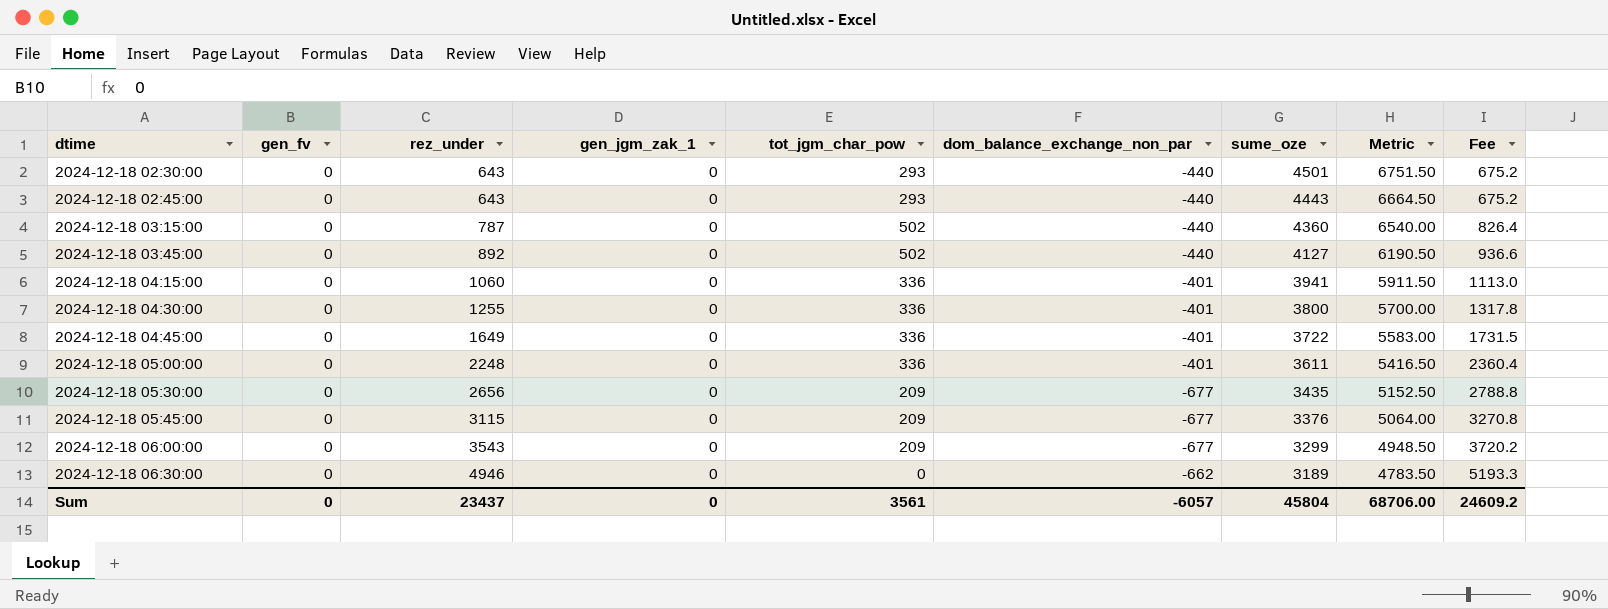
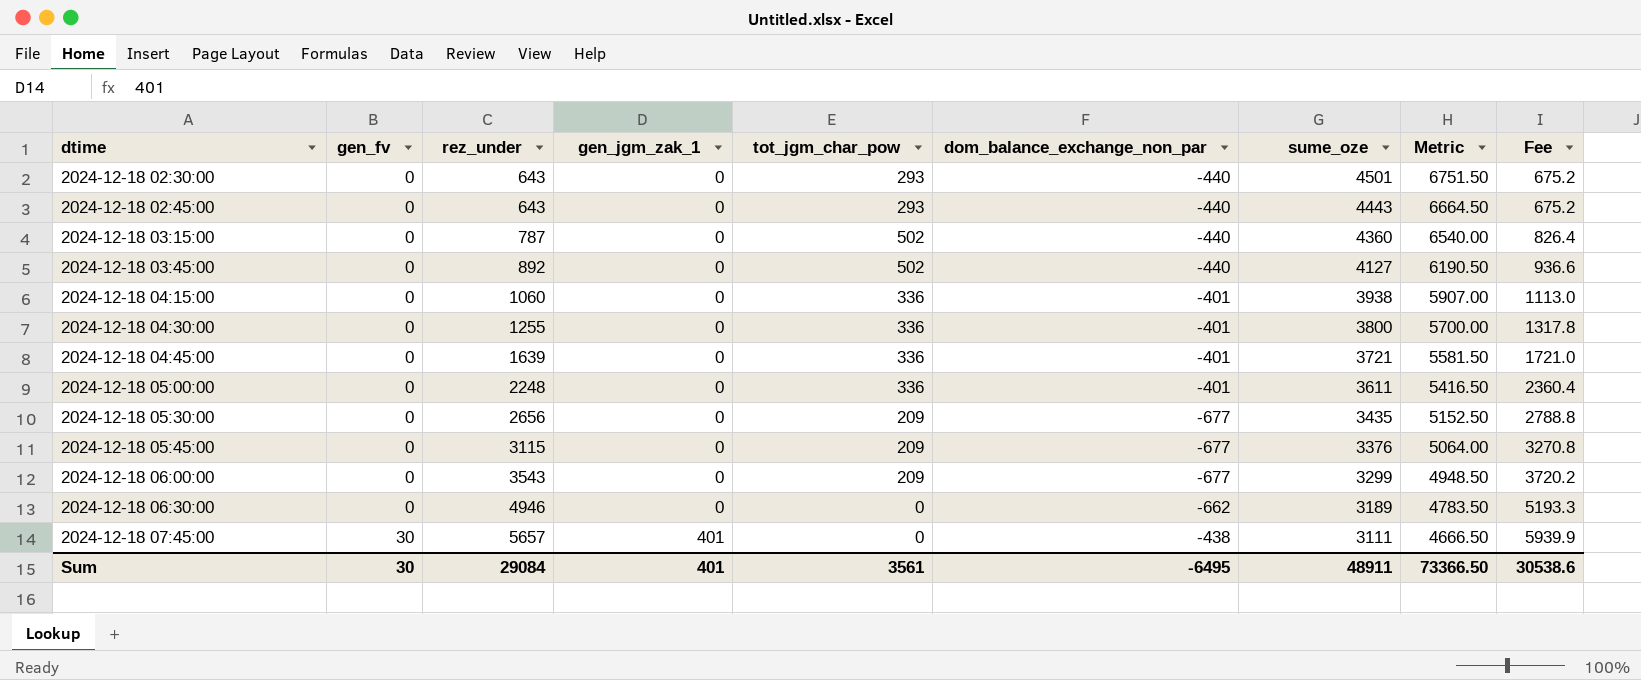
2024-12-18 04:15:00 | sume_oze: 3941 -> 3938
2024-12-18 04:15:00 | Metric: 5911.50 -> 5907.00
2024-12-18 04:45:00 | rez_under: 1649 -> 1639
2024-12-18 04:45:00 | sume_oze: 3722 -> 3721
2024-12-18 04:45:00 | Metric: 5583.00 -> 5581.50
2024-12-18 04:45:00 | Fee: 1731.5 -> 1721.0
row 2024-12-18 07:45:00: none -> 30 | 5657 | 401 | 0 | -438 | 3111 | 4666.50 | 5939.9
Sum | gen_fv: 0 -> 30
Sum | rez_under: 23437 -> 29084
Sum | gen_jgm_zak_1: 0 -> 401
Sum | dom_balance_exchange_non_par: -6057 -> -6495
Sum | sume_oze: 45804 -> 48911
Sum | Metric: 68706.00 -> 73366.50
Sum | Fee: 24609.2 -> 30538.6

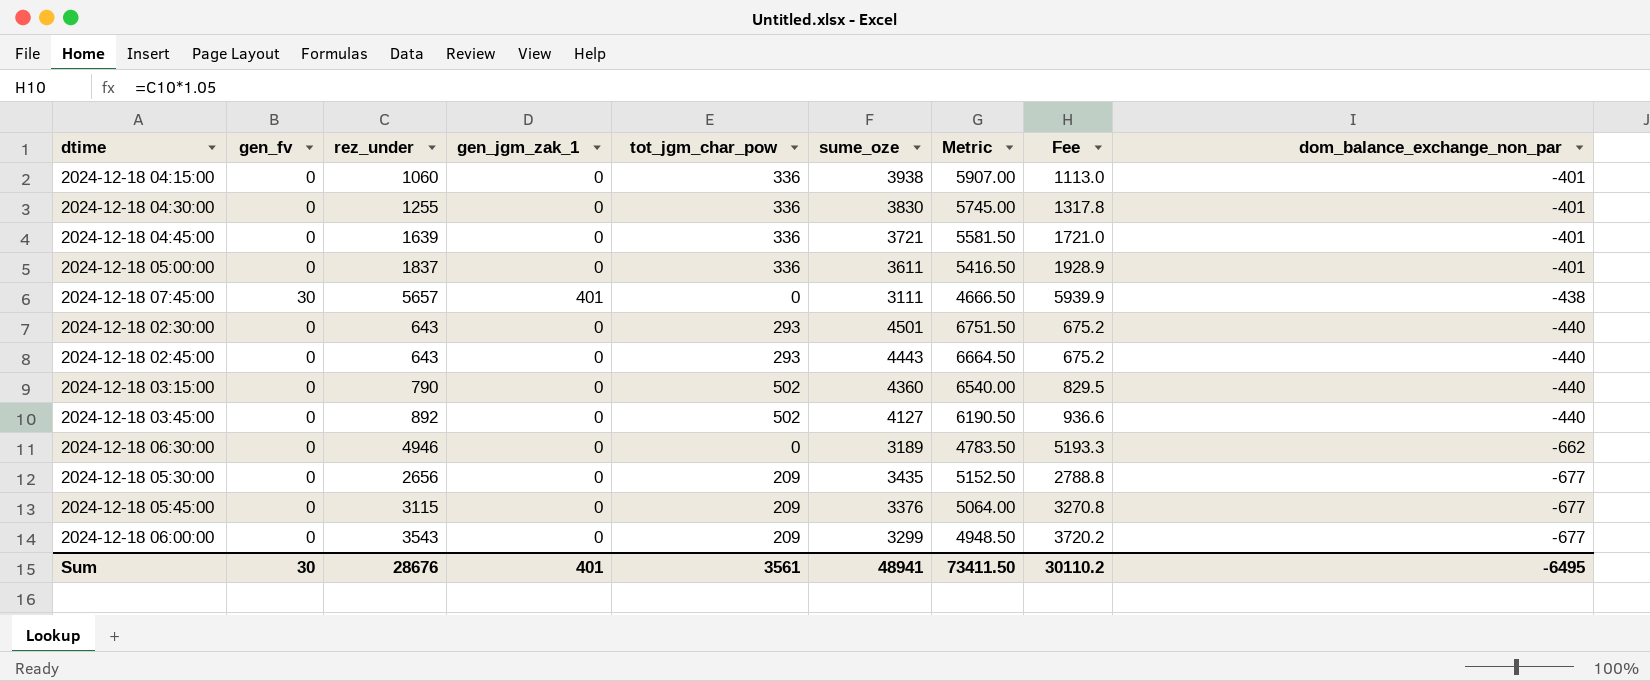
row order: dtime ascending -> dom_balance_exchange_non_par descending
column dom_balance_exchange_non_par | position: 6 -> 9
2024-12-18 04:30:00 | sume_oze: 3800 -> 3830
2024-12-18 04:30:00 | Metric: 5700.00 -> 5745.00
2024-12-18 05:00:00 | rez_under: 2248 -> 1837
2024-12-18 05:00:00 | Fee: 2360.4 -> 1928.9
2024-12-18 03:15:00 | rez_under: 787 -> 790
2024-12-18 03:15:00 | Fee: 826.4 -> 829.5
Sum | rez_under: 29084 -> 28676
Sum | sume_oze: 48911 -> 48941
Sum | Metric: 73366.50 -> 73411.50
Sum | Fee: 30538.6 -> 30110.2

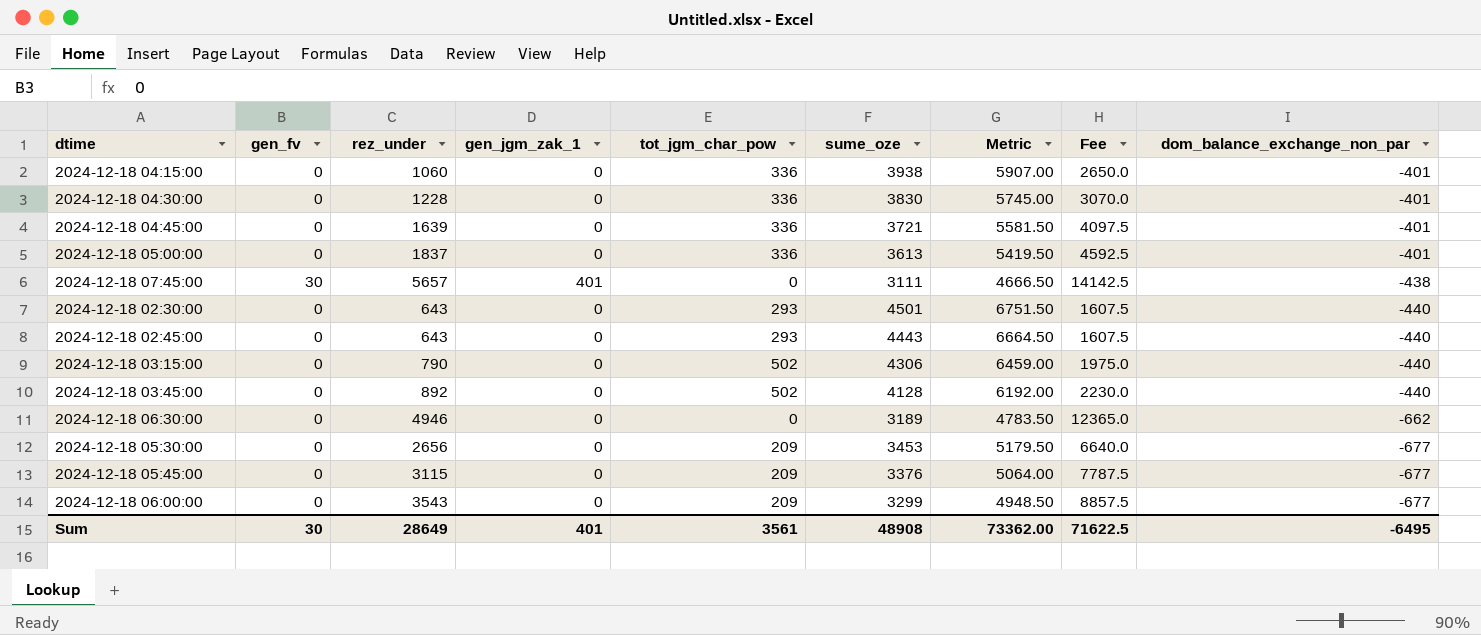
column Fee | formula: [rez_under] * 1.05 -> [rez_under] * 2.5
2024-12-18 04:30:00 | rez_under: 1255 -> 1228
2024-12-18 05:00:00 | sume_oze: 3611 -> 3613
2024-12-18 05:00:00 | Metric: 5416.50 -> 5419.50
2024-12-18 03:15:00 | sume_oze: 4360 -> 4306
2024-12-18 03:15:00 | Metric: 6540.00 -> 6459.00
2024-12-18 03:45:00 | sume_oze: 4127 -> 4128
2024-12-18 03:45:00 | Metric: 6190.50 -> 6192.00
2024-12-18 05:30:00 | sume_oze: 3435 -> 3453
2024-12-18 05:30:00 | Metric: 5152.50 -> 5179.50
Sum | rez_under: 28676 -> 28649
Sum | sume_oze: 48941 -> 48908
Sum | Metric: 73411.50 -> 73362.00
Sum | Fee: 30110.2 -> 71622.5

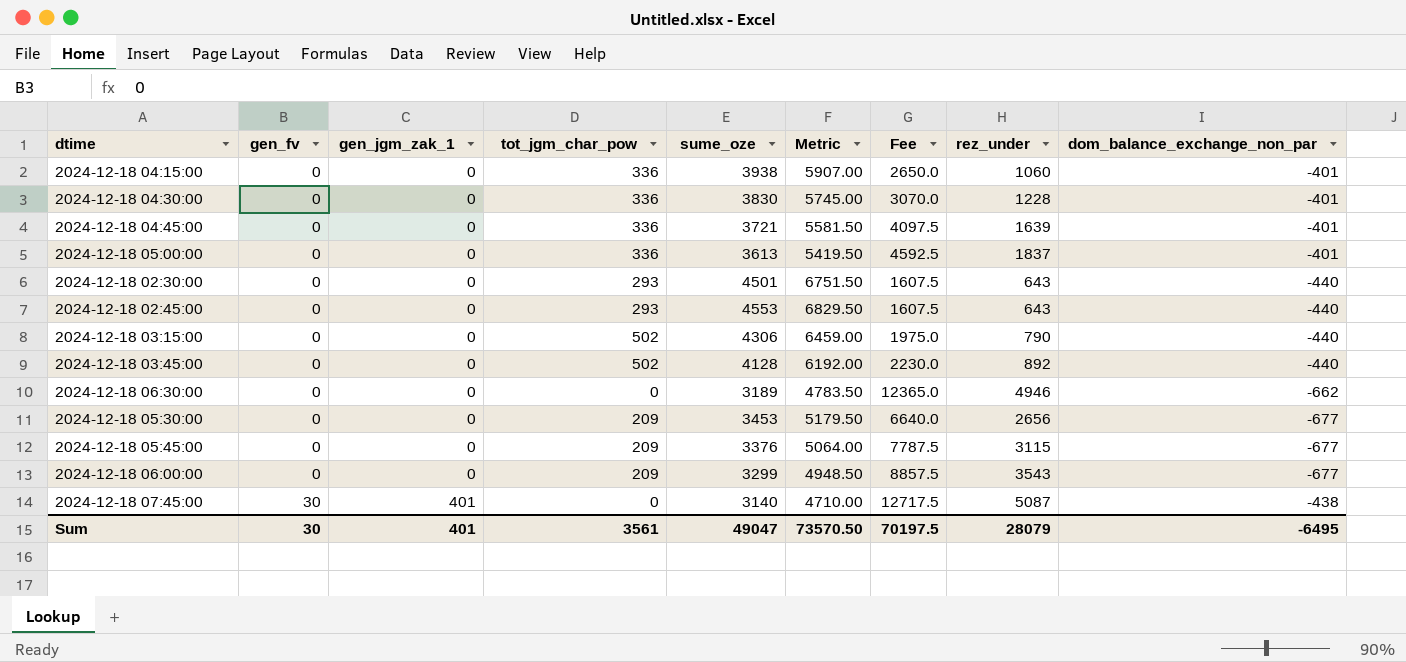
row order: dom_balance_exchange_non_par descending -> gen_fv ascending
column rez_under | position: 3 -> 8
2024-12-18 02:45:00 | sume_oze: 4443 -> 4553
2024-12-18 02:45:00 | Metric: 6664.50 -> 6829.50
2024-12-18 07:45:00 | sume_oze: 3111 -> 3140
2024-12-18 07:45:00 | Metric: 4666.50 -> 4710.00
2024-12-18 07:45:00 | Fee: 14142.5 -> 12717.5
2024-12-18 07:45:00 | rez_under: 5657 -> 5087
Sum | sume_oze: 48908 -> 49047
Sum | Metric: 73362.00 -> 73570.50
Sum | Fee: 71622.5 -> 70197.5
Sum | rez_under: 28649 -> 28079

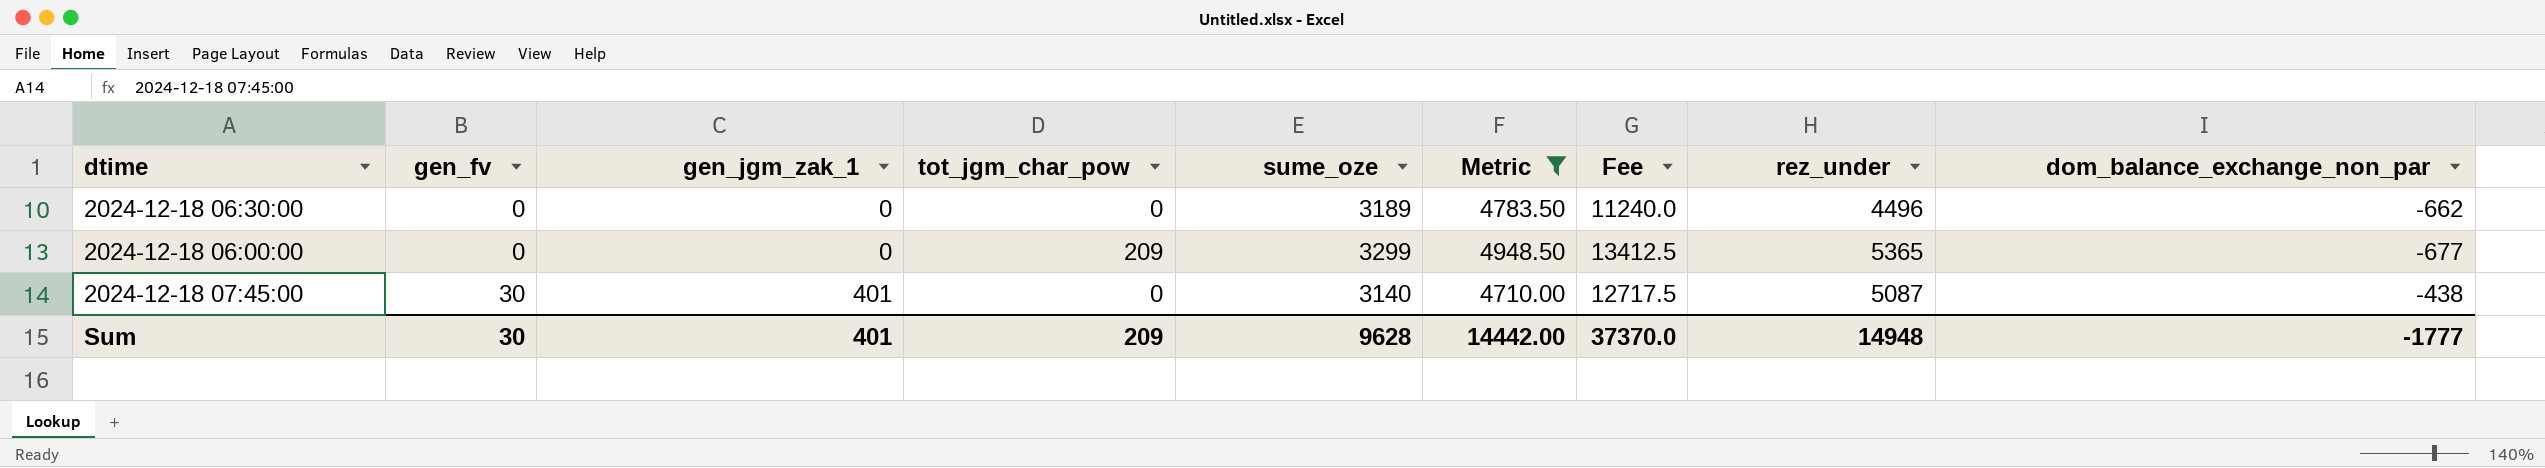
filter: none -> Metric <= 4948.50
2024-12-18 06:30:00 | Fee: 12365.0 -> 11240.0
2024-12-18 06:30:00 | rez_under: 4946 -> 4496
2024-12-18 06:00:00 | Fee: 8857.5 -> 13412.5
2024-12-18 06:00:00 | rez_under: 3543 -> 5365
Sum | tot_jgm_char_pow: 3561 -> 209
Sum | sume_oze: 49047 -> 9628
Sum | Metric: 73570.50 -> 14442.00
Sum | Fee: 70197.5 -> 37370.0
Sum | rez_under: 28079 -> 14948
Sum | dom_balance_exchange_non_par: -6495 -> -1777

